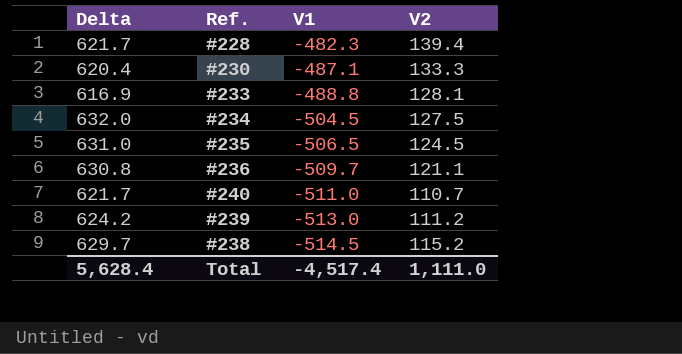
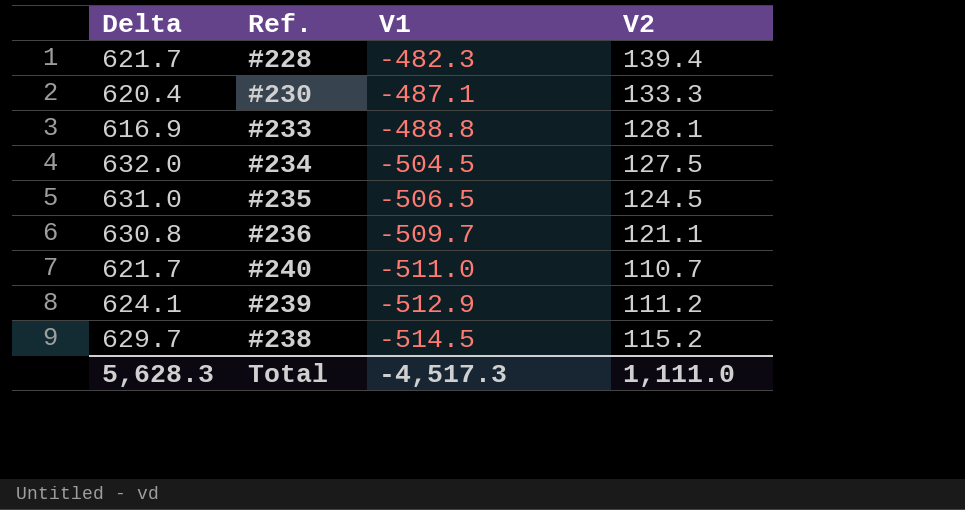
#239 | Delta: 624.2 -> 624.1
#239 | V1: -513.0 -> -512.9
Total | Delta: 5,628.4 -> 5,628.3
Total | V1: -4,517.4 -> -4,517.3

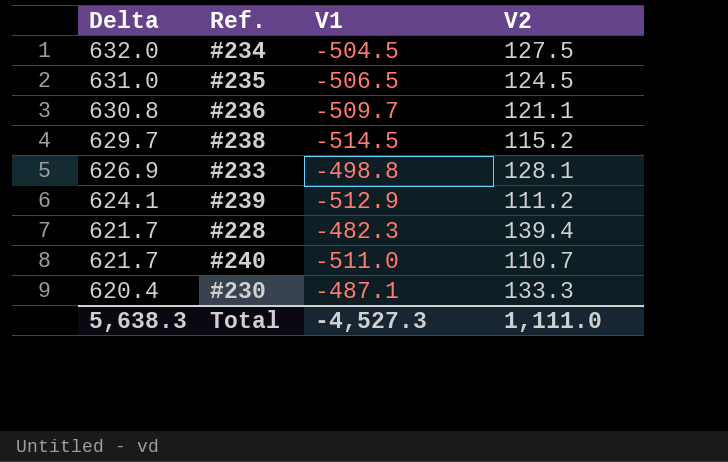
row order: V1 descending -> Delta descending
#233 | Delta: 616.9 -> 626.9
#233 | V1: -488.8 -> -498.8
Total | Delta: 5,628.3 -> 5,638.3
Total | V1: -4,517.3 -> -4,527.3

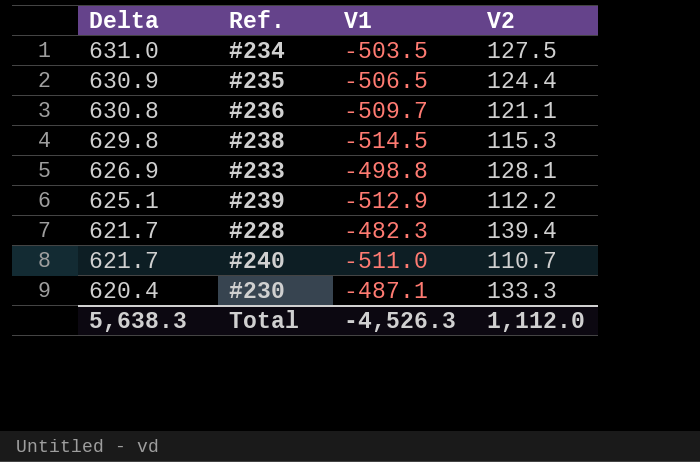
#234 | Delta: 632.0 -> 631.0
#234 | V1: -504.5 -> -503.5
#235 | Delta: 631.0 -> 630.9
#235 | V2: 124.5 -> 124.4
#238 | Delta: 629.7 -> 629.8
#238 | V2: 115.2 -> 115.3
#239 | Delta: 624.1 -> 625.1
#239 | V2: 111.2 -> 112.2
Total | V1: -4,527.3 -> -4,526.3
Total | V2: 1,111.0 -> 1,112.0

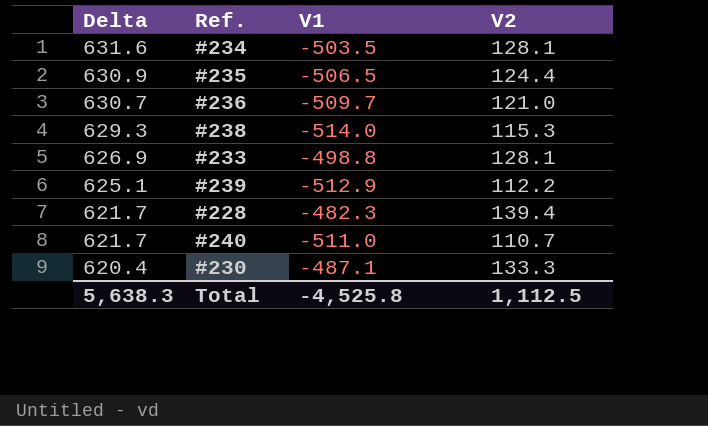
#234 | Delta: 631.0 -> 631.6
#234 | V2: 127.5 -> 128.1
#236 | Delta: 630.8 -> 630.7
#236 | V2: 121.1 -> 121.0
#238 | Delta: 629.8 -> 629.3
#238 | V1: -514.5 -> -514.0
Total | V1: -4,526.3 -> -4,525.8
Total | V2: 1,112.0 -> 1,112.5

